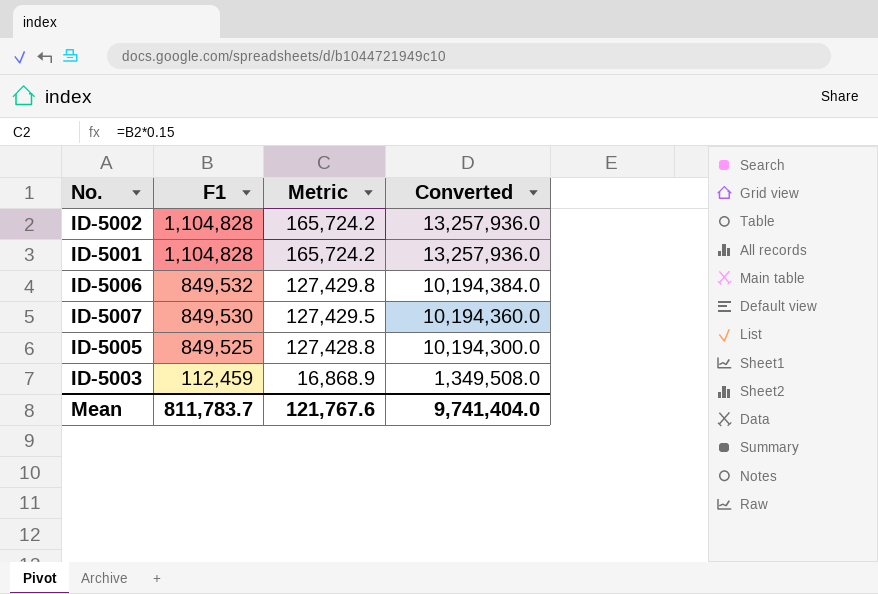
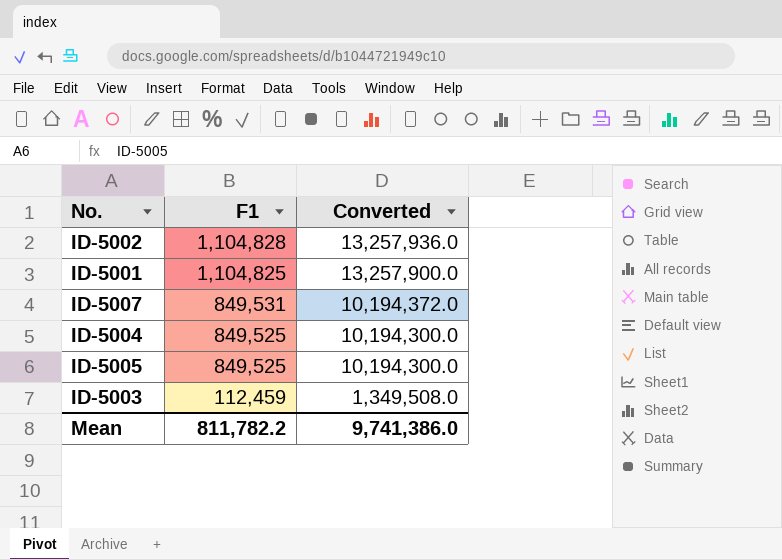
column Metric | formula: [F1] * 0.15 -> none
row ID-5006: 849,532 | 127,429.8 | 10,194,384.0 -> none
ID-5001 | F1: 1,104,828 -> 1,104,825
ID-5001 | Converted: 13,257,936.0 -> 13,257,900.0
ID-5007 | F1: 849,530 -> 849,531
ID-5007 | Converted: 10,194,360.0 -> 10,194,372.0
row ID-5004: none -> 849,525 | 10,194,300.0
Mean | F1: 811,783.7 -> 811,782.2
Mean | Converted: 9,741,404.0 -> 9,741,386.0

